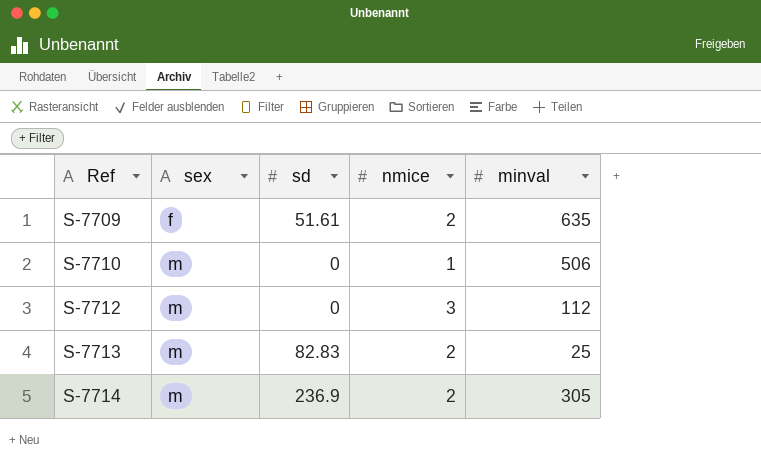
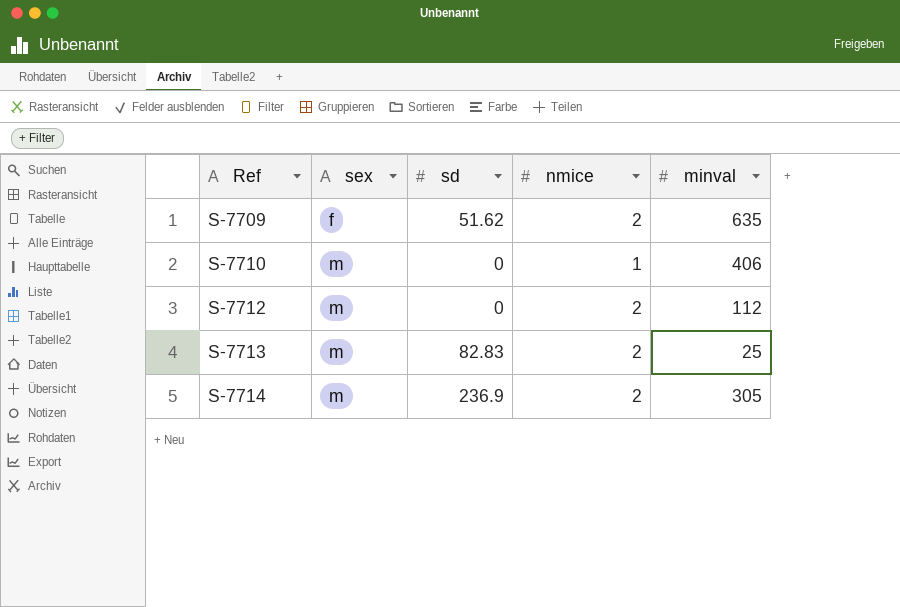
S-7709 | sd: 51.61 -> 51.62
S-7710 | minval: 506 -> 406
S-7712 | nmice: 3 -> 2

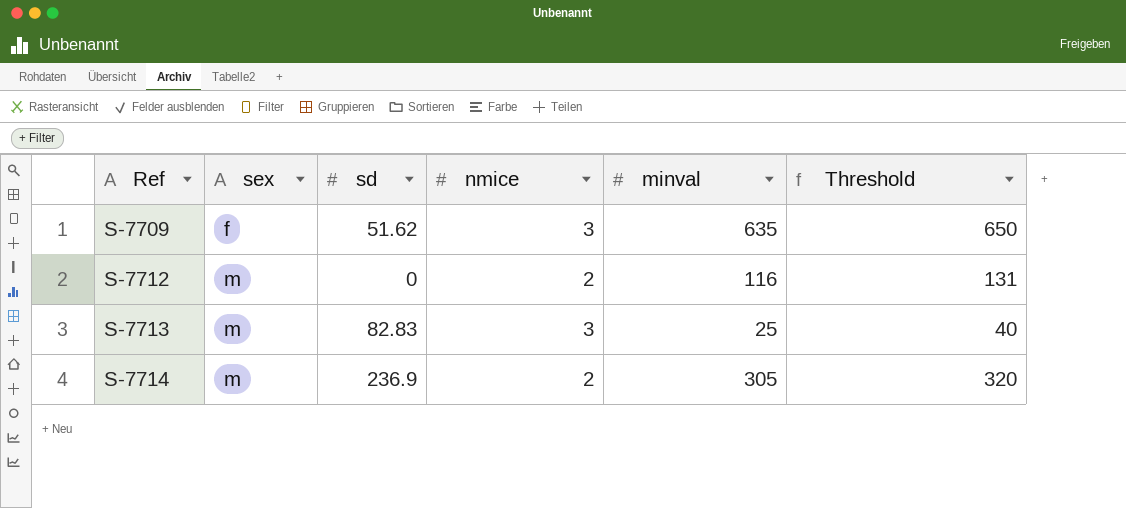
column Threshold | formula: none -> [minval] + 15
row S-7710: m | 0 | 1 | 406 -> none
S-7709 | nmice: 2 -> 3
S-7712 | minval: 112 -> 116
S-7713 | nmice: 2 -> 3

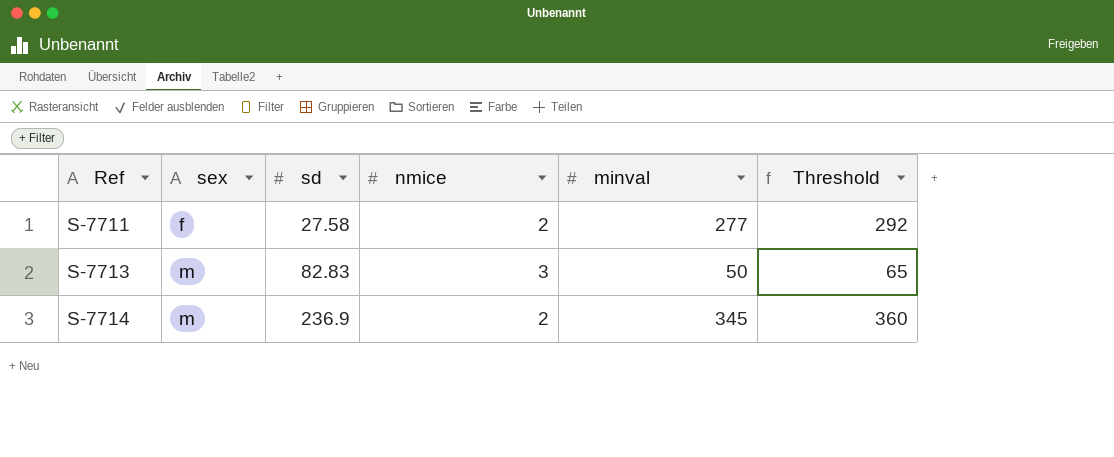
row S-7709: f | 51.62 | 3 | 635 | 650 -> none
row S-7712: m | 0 | 2 | 116 | 131 -> none
row S-7711: none -> f | 27.58 | 2 | 277 | 292
S-7713 | minval: 25 -> 50
S-7713 | Threshold: 40 -> 65
S-7714 | minval: 305 -> 345
S-7714 | Threshold: 320 -> 360

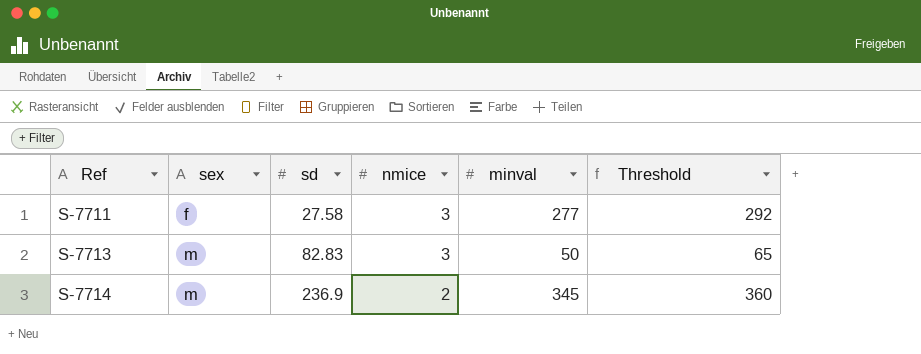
S-7711 | nmice: 2 -> 3

